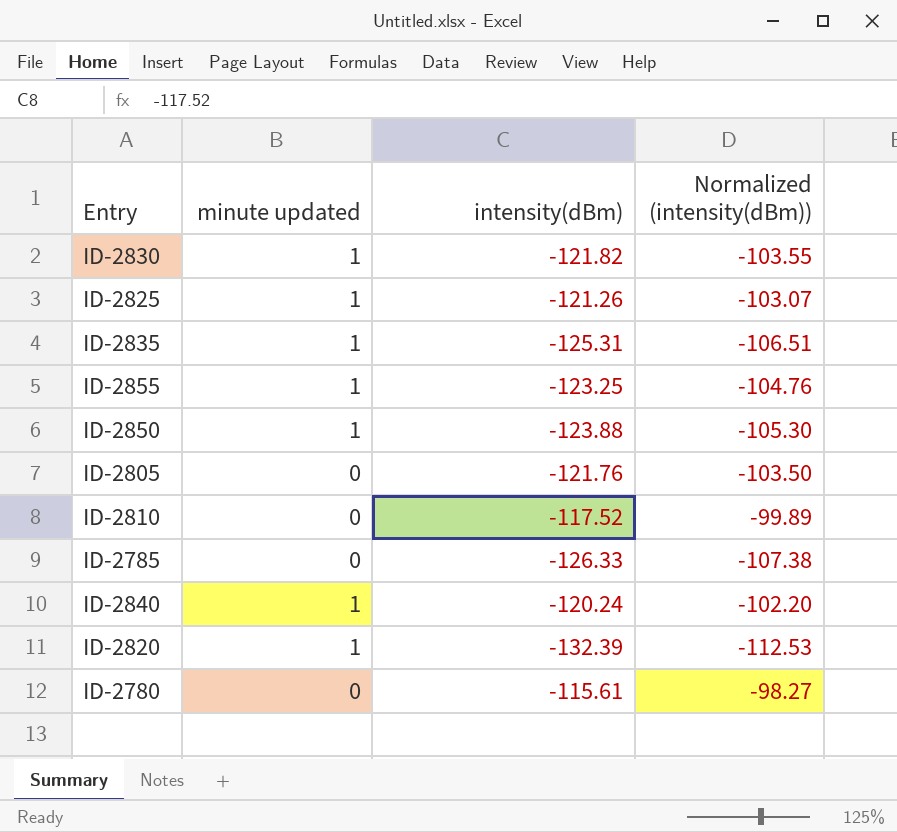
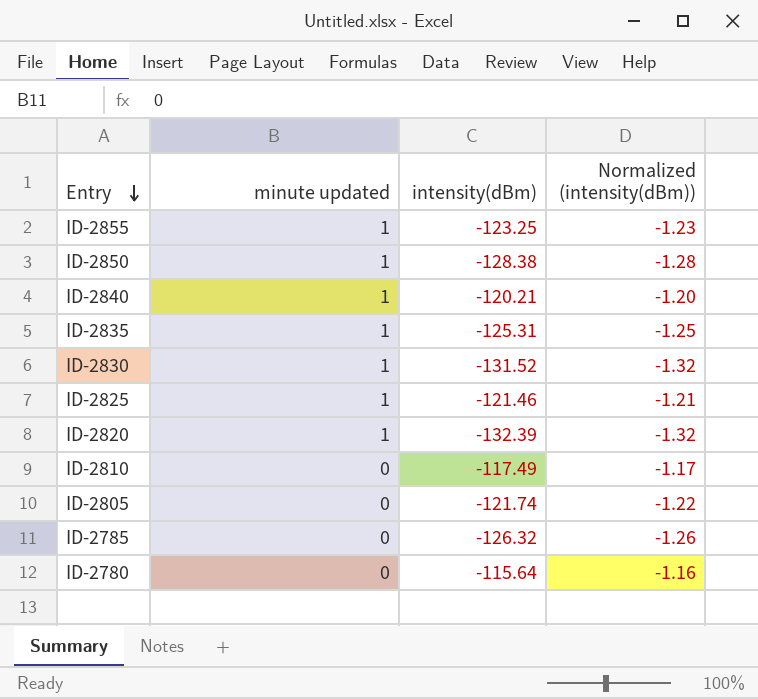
row order: none -> Entry descending
column Normalized (intensity(dBm)) | formula: [intensity(dBm)] * 0.85 -> [intensity(dBm)] * 0.01
ID-2850 | intensity(dBm): -123.88 -> -128.38
ID-2840 | intensity(dBm): -120.24 -> -120.21
ID-2830 | intensity(dBm): -121.82 -> -131.52
ID-2825 | intensity(dBm): -121.26 -> -121.46
ID-2810 | intensity(dBm): -117.52 -> -117.49
ID-2805 | intensity(dBm): -121.76 -> -121.74
ID-2785 | intensity(dBm): -126.33 -> -126.32
ID-2780 | intensity(dBm): -115.61 -> -115.64

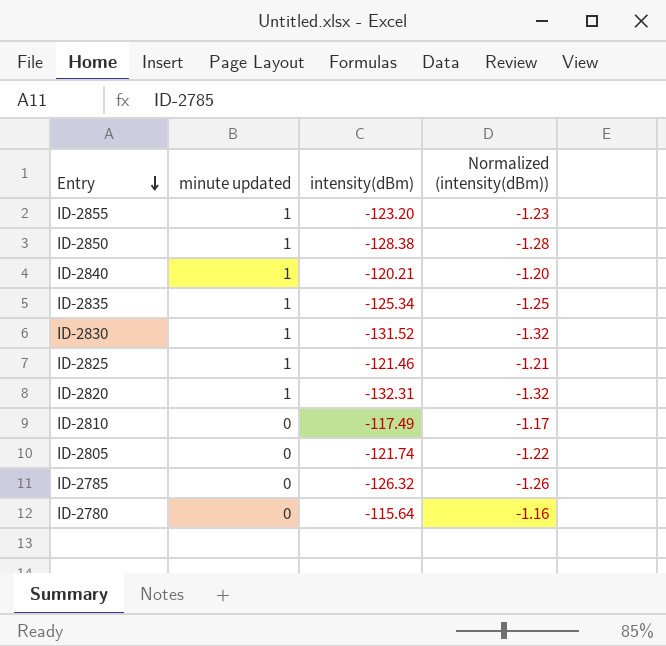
ID-2855 | intensity(dBm): -123.25 -> -123.20
ID-2835 | intensity(dBm): -125.31 -> -125.34
ID-2820 | intensity(dBm): -132.39 -> -132.31

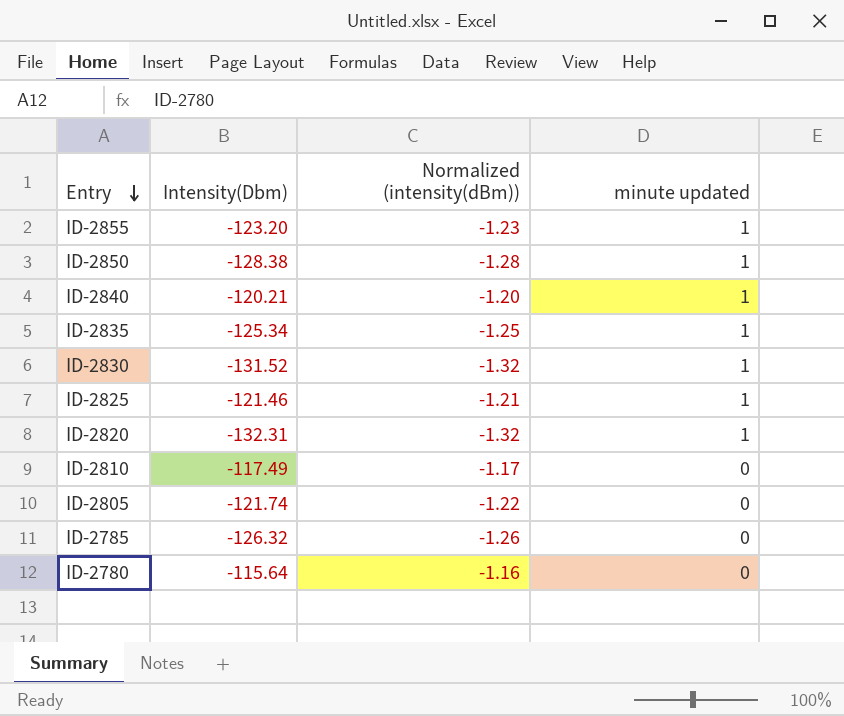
column name: intensity(dBm) -> Intensity(Dbm)
column minute updated | position: 2 -> 4

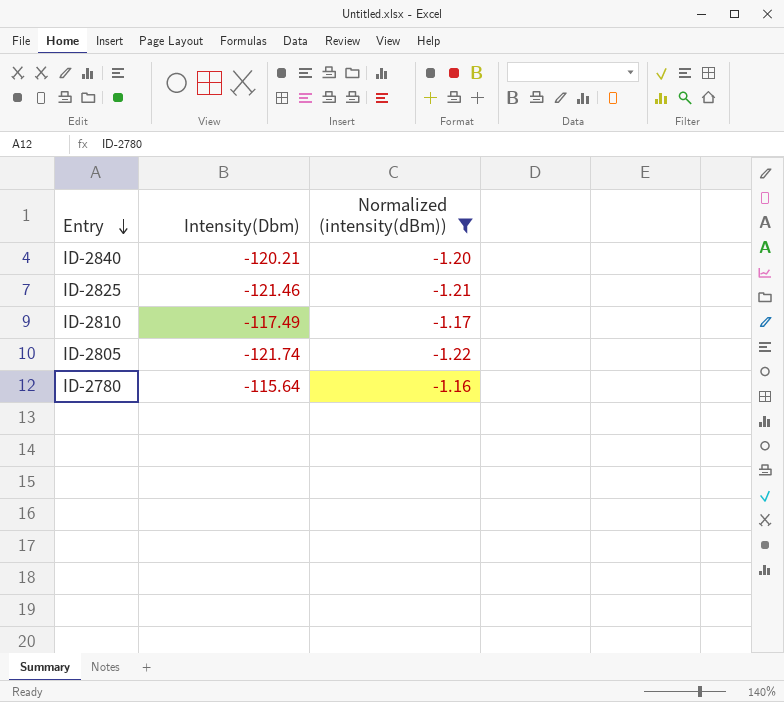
filter: none -> Normalized (intensity(dBm)) >= -1.22
column minute updated | position: 4 -> none

